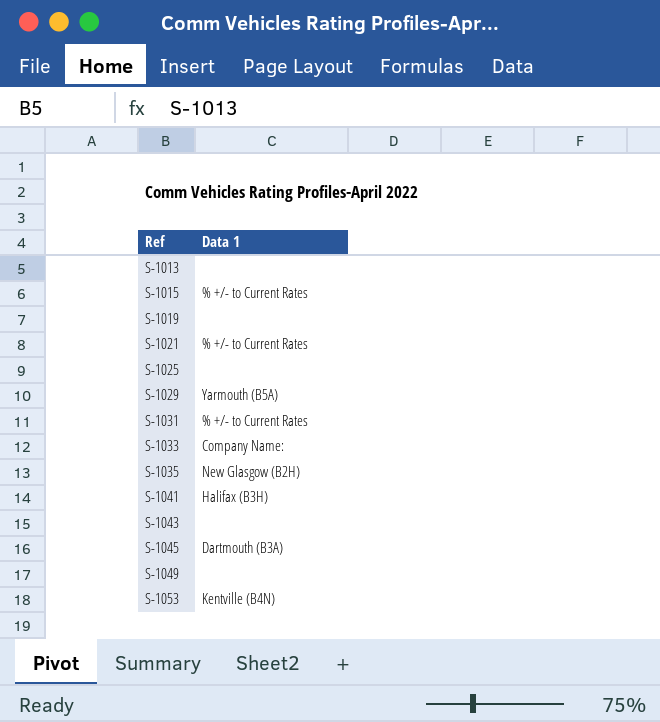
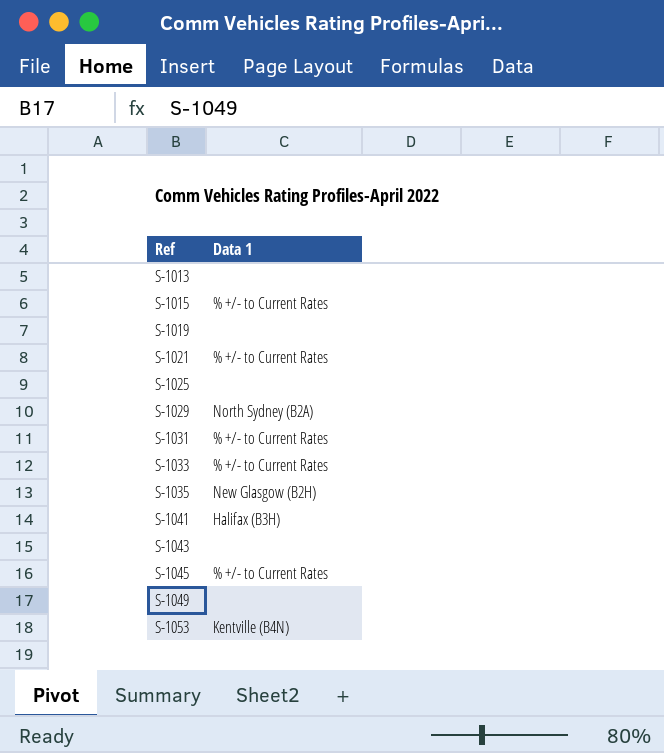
S-1029 | Data 1: Yarmouth (B5A) -> North Sydney (B2A)
S-1033 | Data 1: Company Name: -> % +/- to Current Rates
S-1045 | Data 1: Dartmouth (B3A) -> % +/- to Current Rates

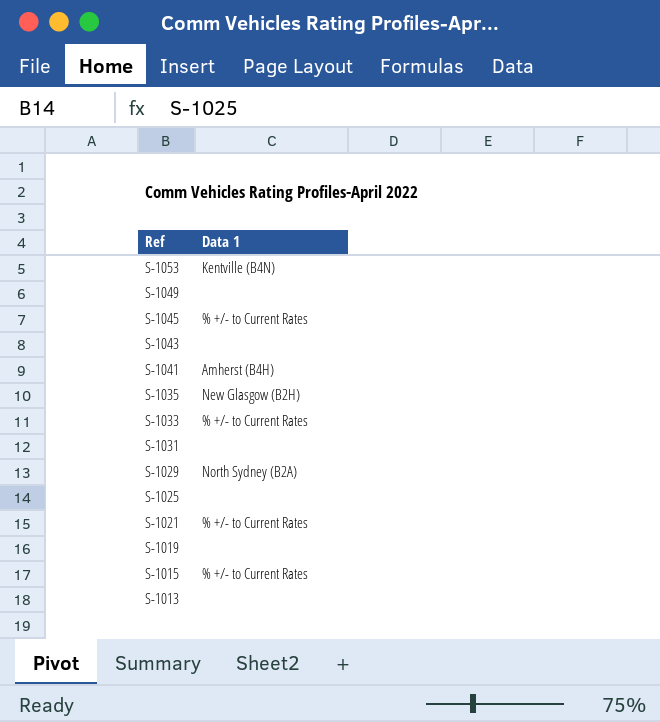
row order: Ref ascending -> Ref descending
S-1041 | Data 1: Halifax (B3H) -> Amherst (B4H)
S-1031 | Data 1: % +/- to Current Rates -> none

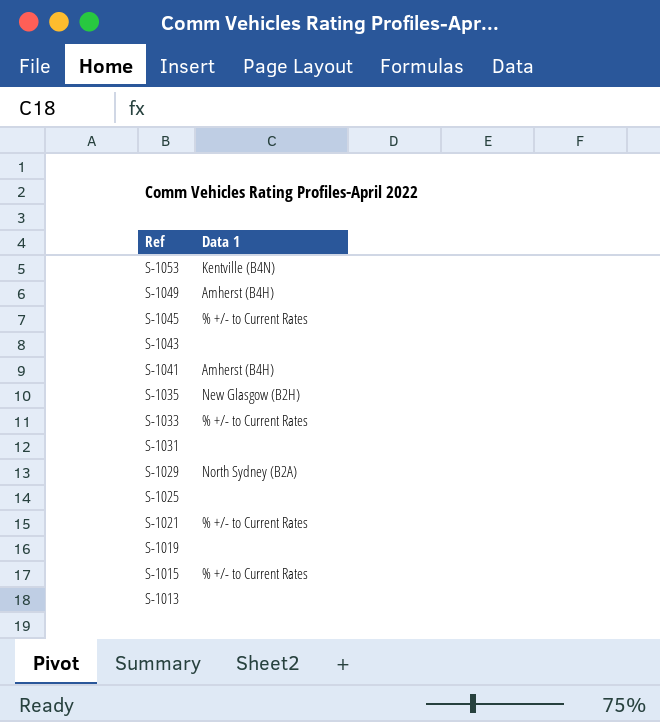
S-1049 | Data 1: none -> Amherst (B4H)

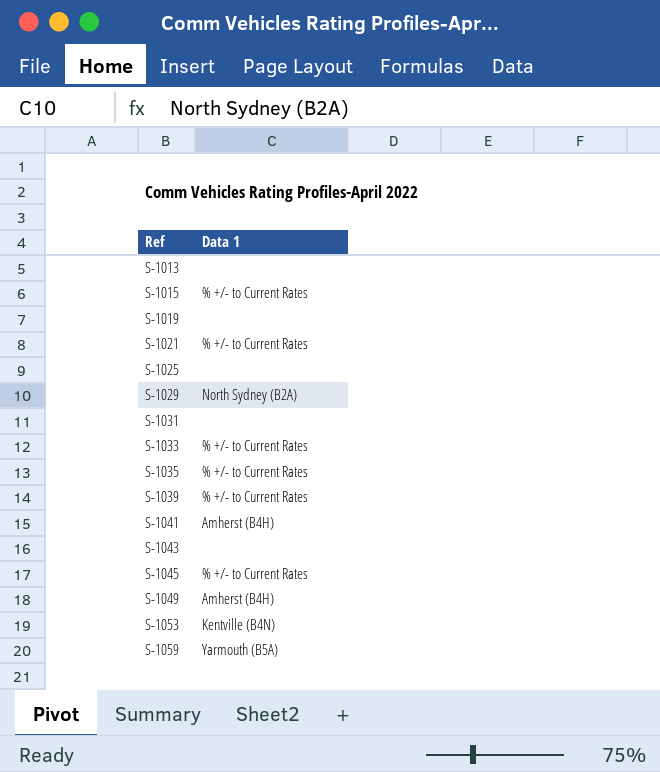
row order: Ref descending -> Ref ascending
S-1035 | Data 1: New Glasgow (B2H) -> % +/- to Current Rates
row S-1039: none -> % +/- to Current Rates
row S-1059: none -> Yarmouth (B5A)

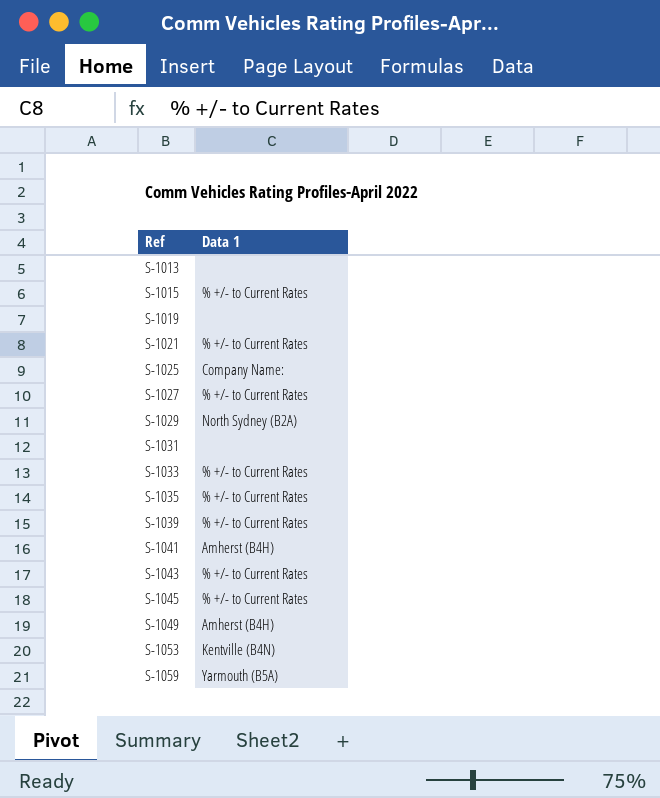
S-1025 | Data 1: none -> Company Name:
row S-1027: none -> % +/- to Current Rates
S-1043 | Data 1: none -> % +/- to Current Rates

